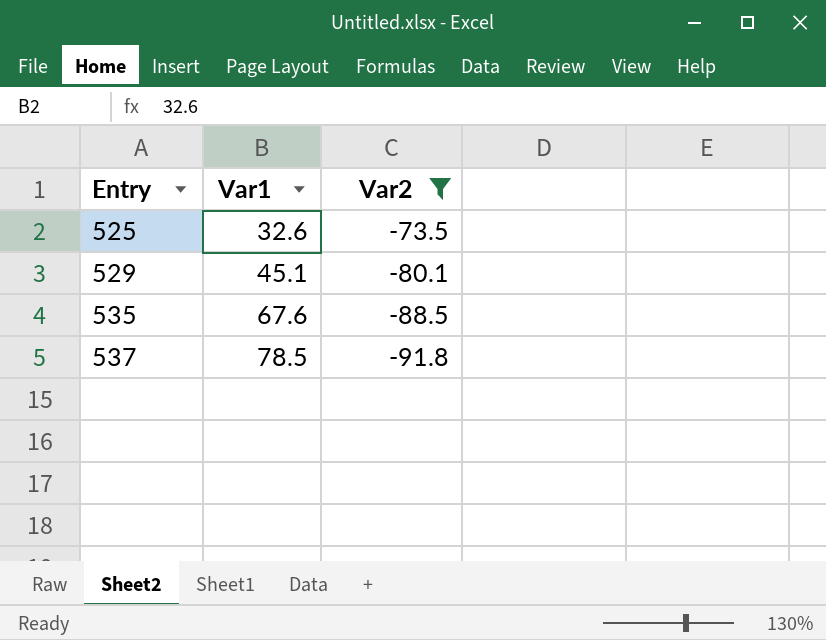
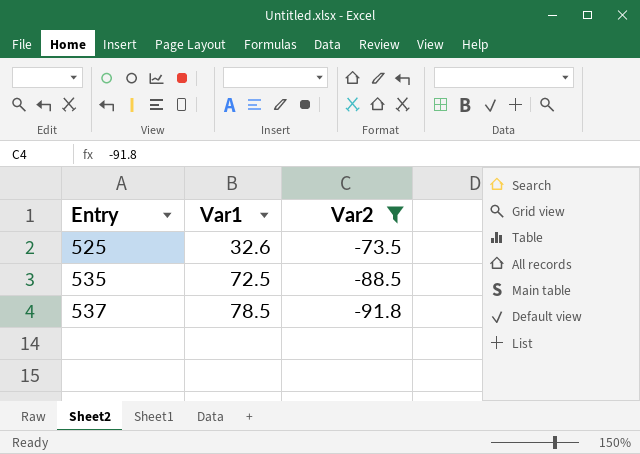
row 529: 45.1 | -80.1 -> none
535 | Var1: 67.6 -> 72.5

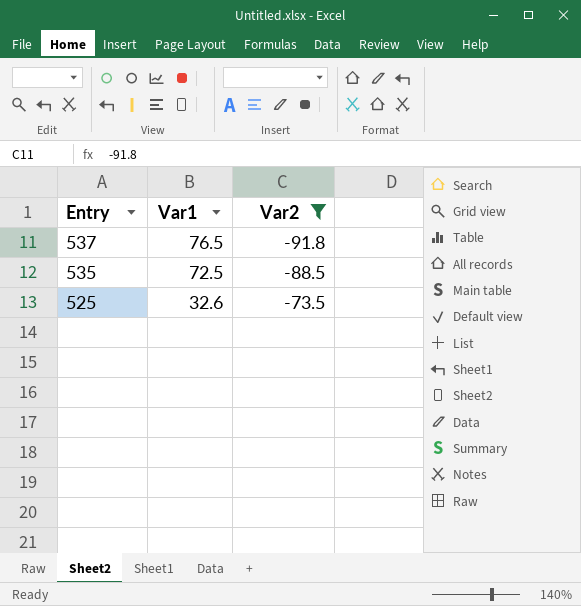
row order: Entry ascending -> Entry descending
537 | Var1: 78.5 -> 76.5

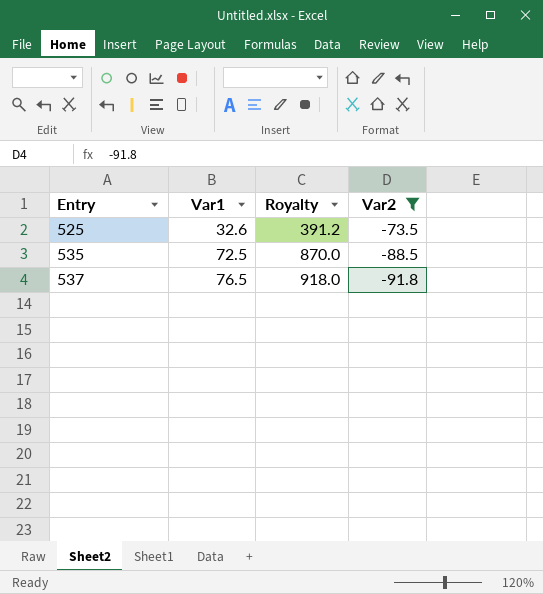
row order: Entry descending -> Entry ascending
column Royalty | formula: none -> [Var1] * 12

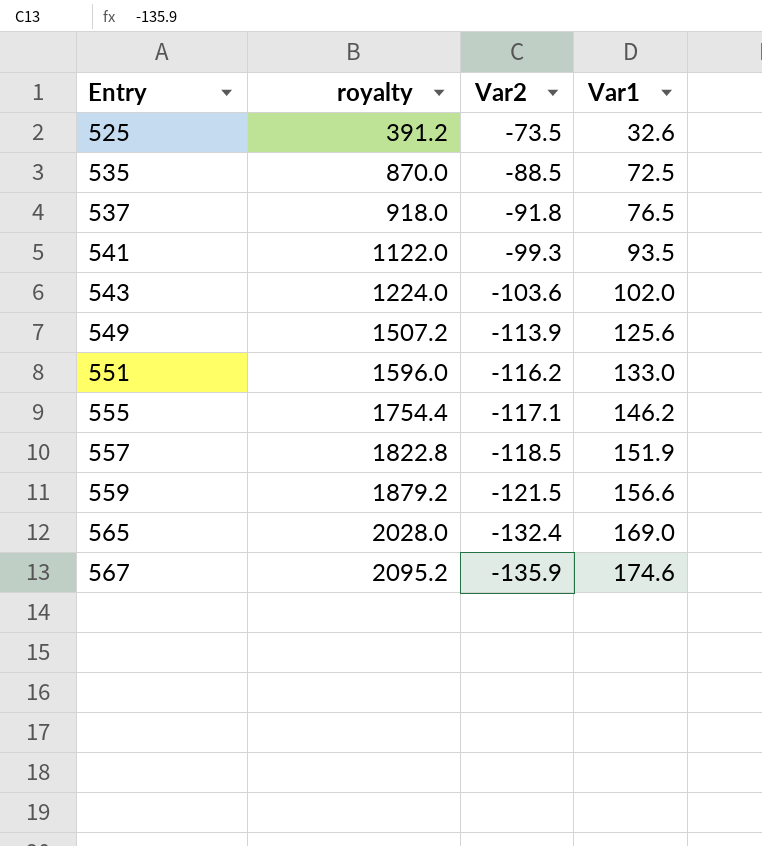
filter: Var2 >= -91.8 -> none
column name: Royalty -> royalty
column Var1 | position: 2 -> 4

